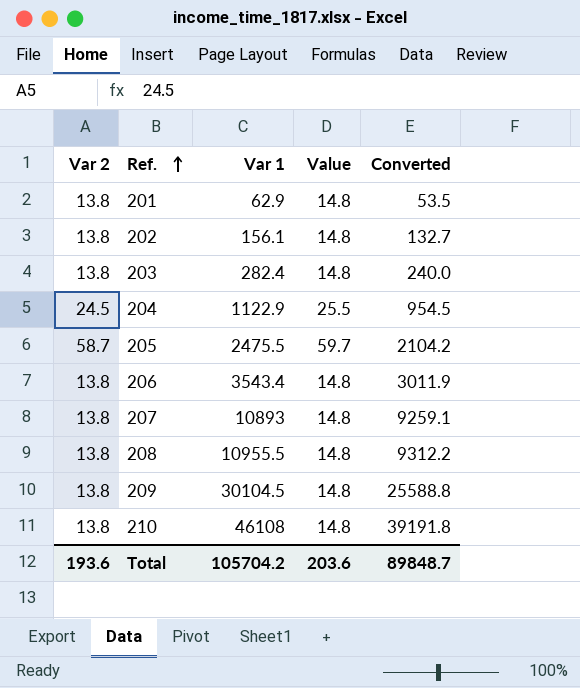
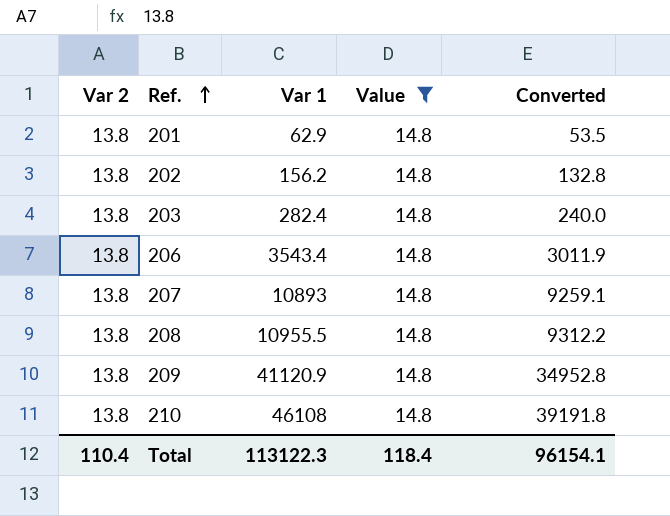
filter: none -> Value = 14.8
202 | Var 1: 156.1 -> 156.2
202 | Converted: 132.7 -> 132.8
209 | Var 1: 30104.5 -> 41120.9
209 | Converted: 25588.8 -> 34952.8
Total | Var 2: 193.6 -> 110.4
Total | Var 1: 105704.2 -> 113122.3
Total | Value: 203.6 -> 118.4
Total | Converted: 89848.7 -> 96154.1

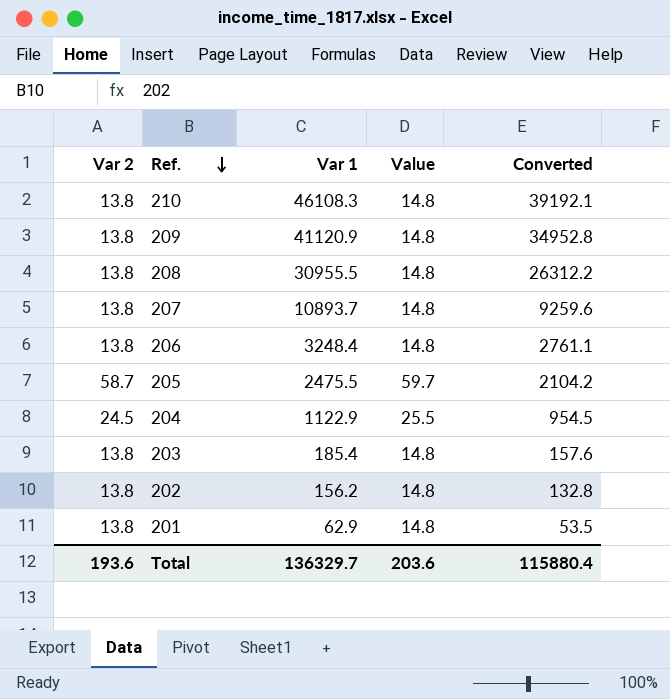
filter: Value = 14.8 -> none
row order: Ref. ascending -> Ref. descending
210 | Var 1: 46108 -> 46108.3
210 | Converted: 39191.8 -> 39192.1
208 | Var 1: 10955.5 -> 30955.5
208 | Converted: 9312.2 -> 26312.2
207 | Var 1: 10893 -> 10893.7
207 | Converted: 9259.1 -> 9259.6
206 | Var 1: 3543.4 -> 3248.4
206 | Converted: 3011.9 -> 2761.1
203 | Var 1: 282.4 -> 185.4
203 | Converted: 240.0 -> 157.6
Total | Var 2: 110.4 -> 193.6
Total | Var 1: 113122.3 -> 136329.7
Total | Value: 118.4 -> 203.6
Total | Converted: 96154.1 -> 115880.4

